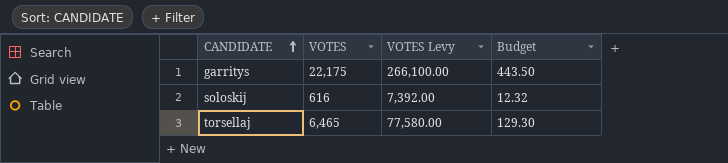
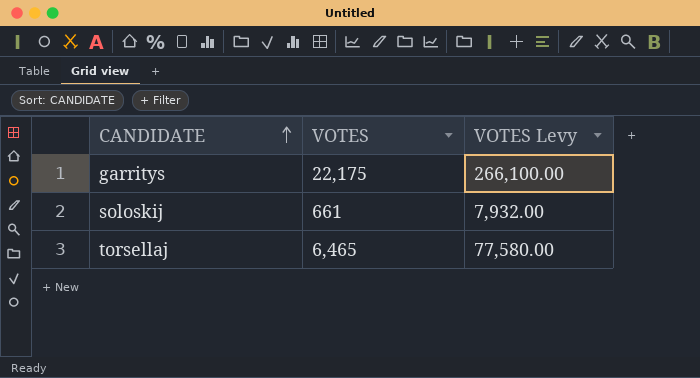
column Budget | formula: [VOTES] * 0.02 -> none
soloskij | VOTES: 616 -> 661
soloskij | VOTES Levy: 7,392.00 -> 7,932.00

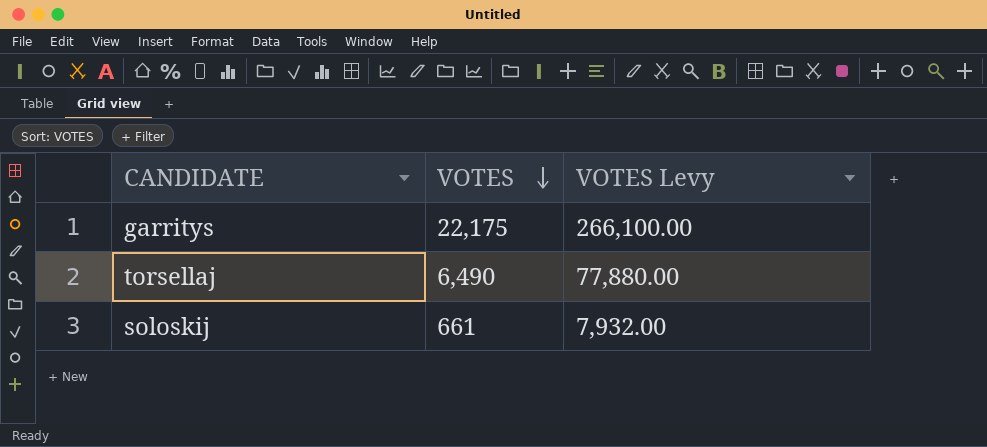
row order: CANDIDATE ascending -> VOTES descending
torsellaj | VOTES: 6,465 -> 6,490
torsellaj | VOTES Levy: 77,580.00 -> 77,880.00

